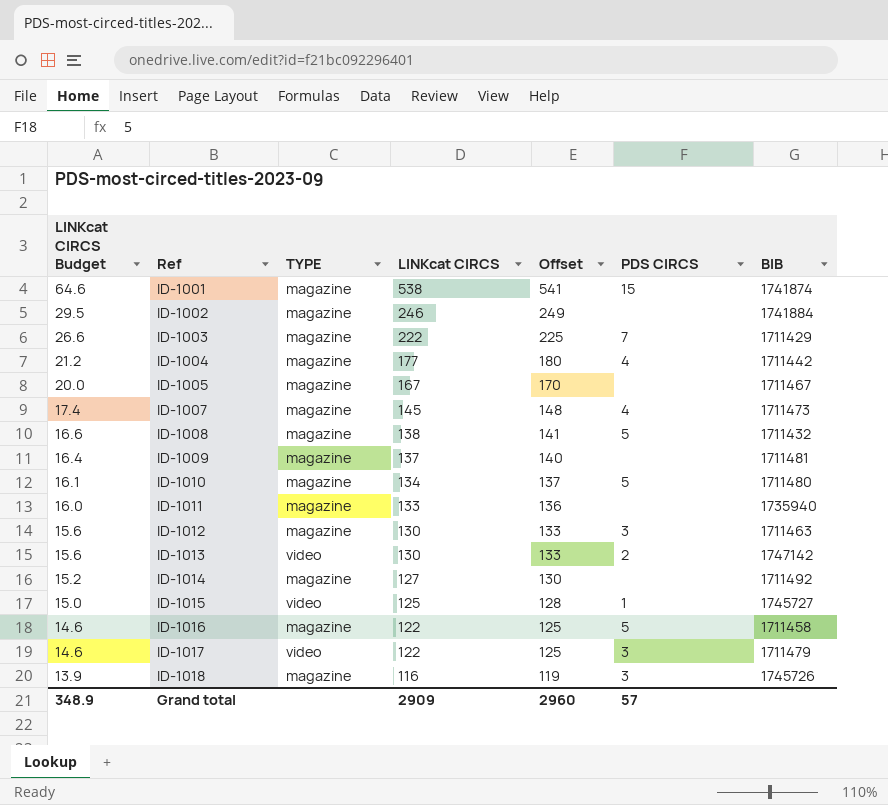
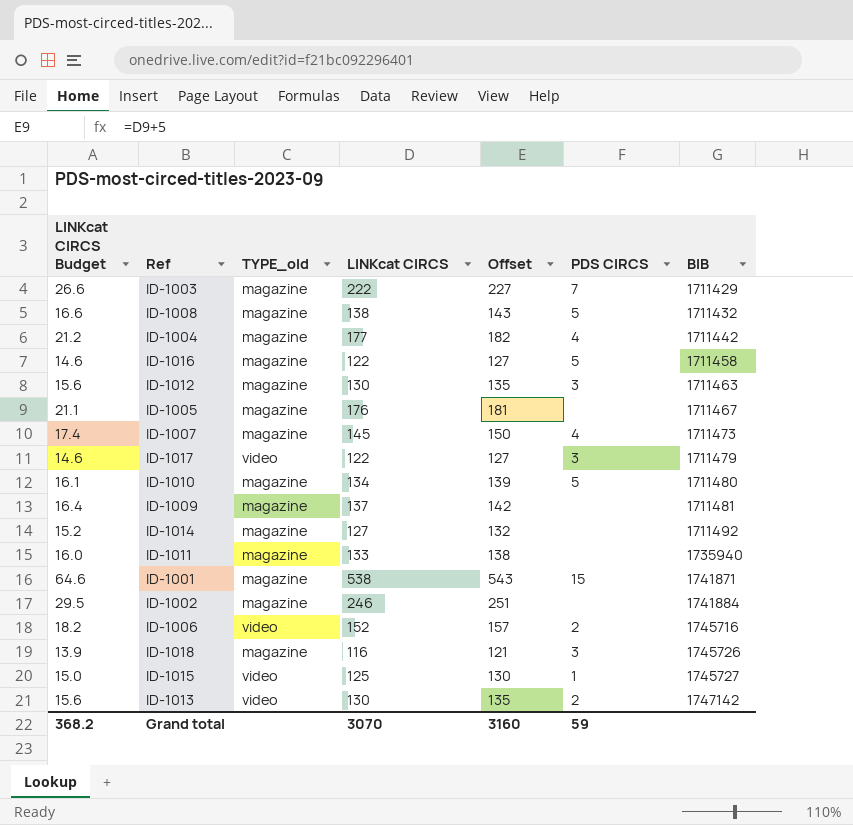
row order: LINKcat CIRCS Budget descending -> BIB ascending
column name: TYPE -> TYPE_old
column Offset | formula: [LINKcat CIRCS] + 3 -> [LINKcat CIRCS] + 5
ID-1005 | LINKcat CIRCS Budget: 20.0 -> 21.1
ID-1005 | LINKcat CIRCS: 167 -> 176
ID-1001 | BIB: 1741874 -> 1741871
row ID-1006: none -> 18.2 | video | 152 | 157 | 2 | 1745716
Grand total | LINKcat CIRCS Budget: 348.9 -> 368.2
Grand total | LINKcat CIRCS: 2909 -> 3070
Grand total | Offset: 2960 -> 3160
Grand total | PDS CIRCS: 57 -> 59

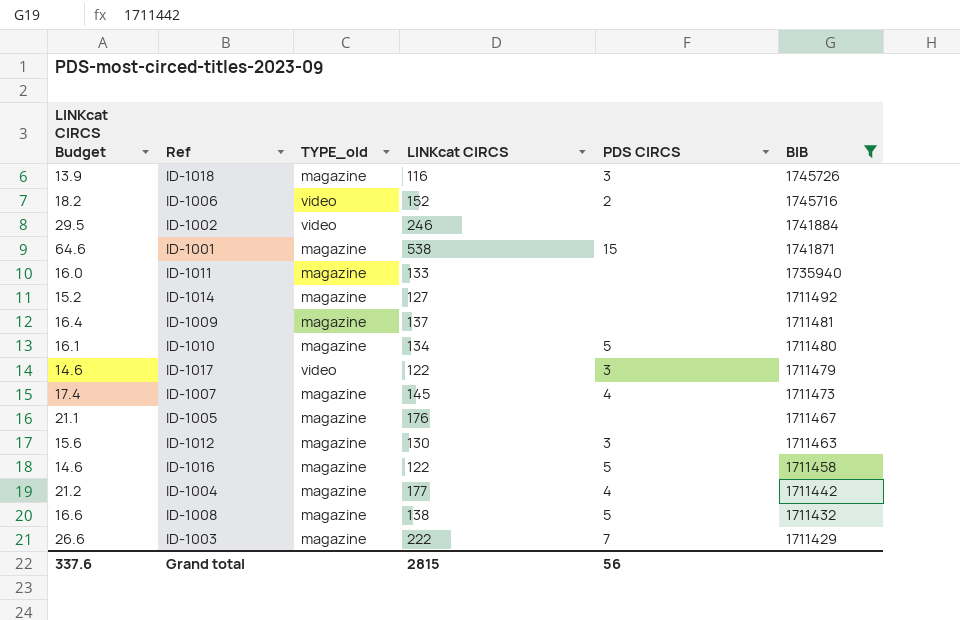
filter: none -> BIB <= 1745726
row order: BIB ascending -> BIB descending
column Offset | formula: [LINKcat CIRCS] + 5 -> none
ID-1002 | TYPE_old: magazine -> video
Grand total | LINKcat CIRCS Budget: 368.2 -> 337.6
Grand total | LINKcat CIRCS: 3070 -> 2815
Grand total | PDS CIRCS: 59 -> 56

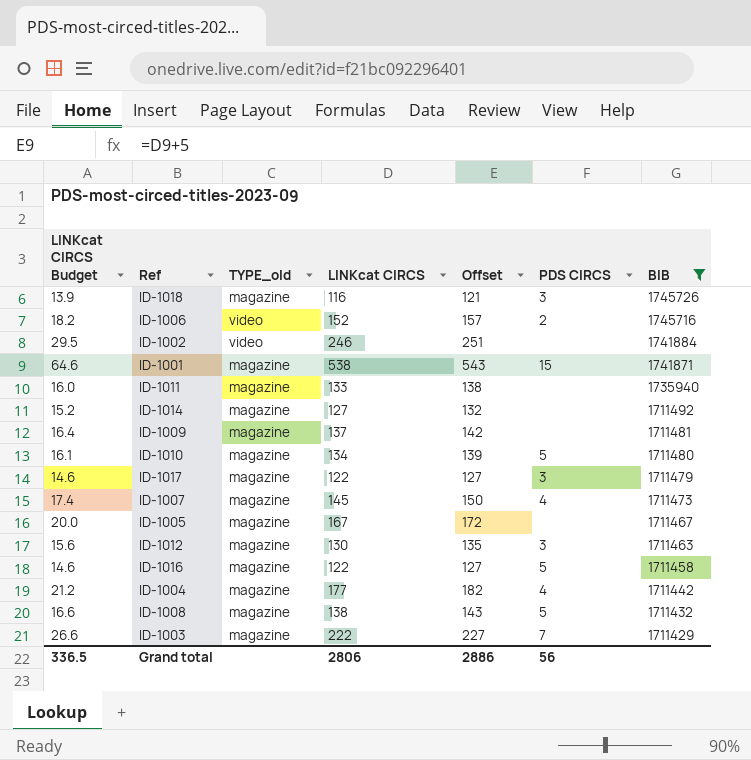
column Offset | formula: none -> [LINKcat CIRCS] + 5
ID-1017 | TYPE_old: video -> magazine
ID-1005 | LINKcat CIRCS Budget: 21.1 -> 20.0
ID-1005 | LINKcat CIRCS: 176 -> 167
Grand total | LINKcat CIRCS Budget: 337.6 -> 336.5
Grand total | LINKcat CIRCS: 2815 -> 2806

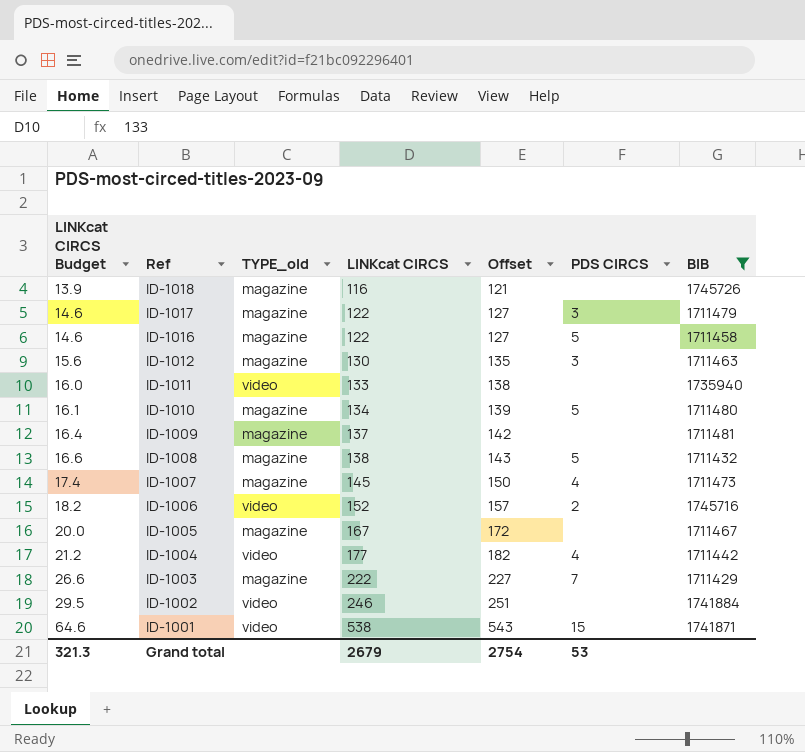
row order: BIB descending -> LINKcat CIRCS Budget ascending
row ID-1014: 15.2 | magazine | 127 | 132 | none | 1711492 -> none
ID-1018 | PDS CIRCS: 3 -> none
ID-1011 | TYPE_old: magazine -> video
ID-1004 | TYPE_old: magazine -> video
ID-1001 | TYPE_old: magazine -> video
Grand total | LINKcat CIRCS Budget: 336.5 -> 321.3
Grand total | LINKcat CIRCS: 2806 -> 2679
Grand total | Offset: 2886 -> 2754
Grand total | PDS CIRCS: 56 -> 53

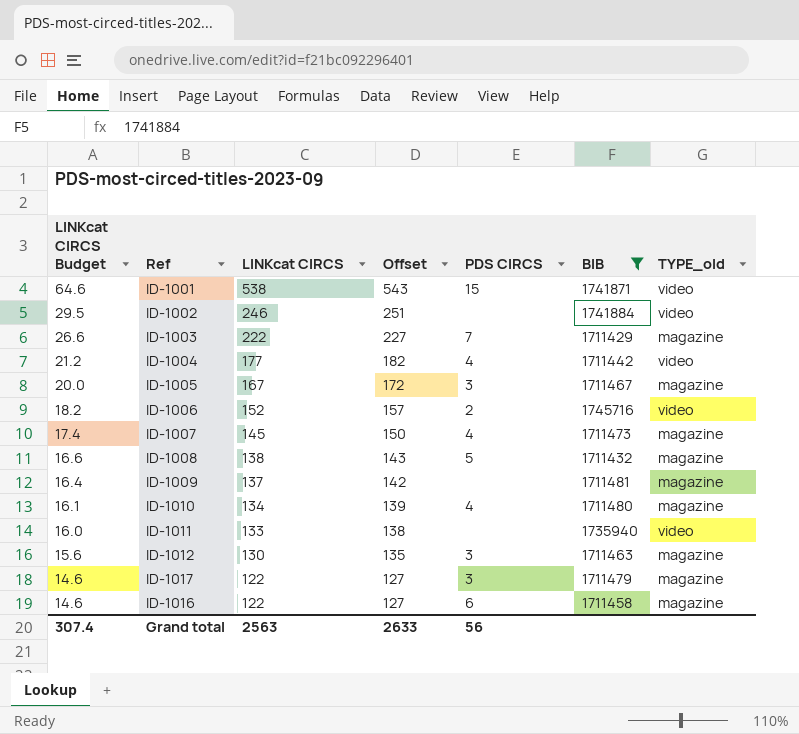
row order: LINKcat CIRCS Budget ascending -> LINKcat CIRCS Budget descending
column TYPE_old | position: 3 -> 7
row ID-1018: 13.9 | magazine | 116 | 121 | none | 1745726 -> none
ID-1005 | PDS CIRCS: none -> 3
ID-1010 | PDS CIRCS: 5 -> 4
ID-1016 | PDS CIRCS: 5 -> 6
Grand total | LINKcat CIRCS Budget: 321.3 -> 307.4
Grand total | LINKcat CIRCS: 2679 -> 2563
Grand total | Offset: 2754 -> 2633
Grand total | PDS CIRCS: 53 -> 56

